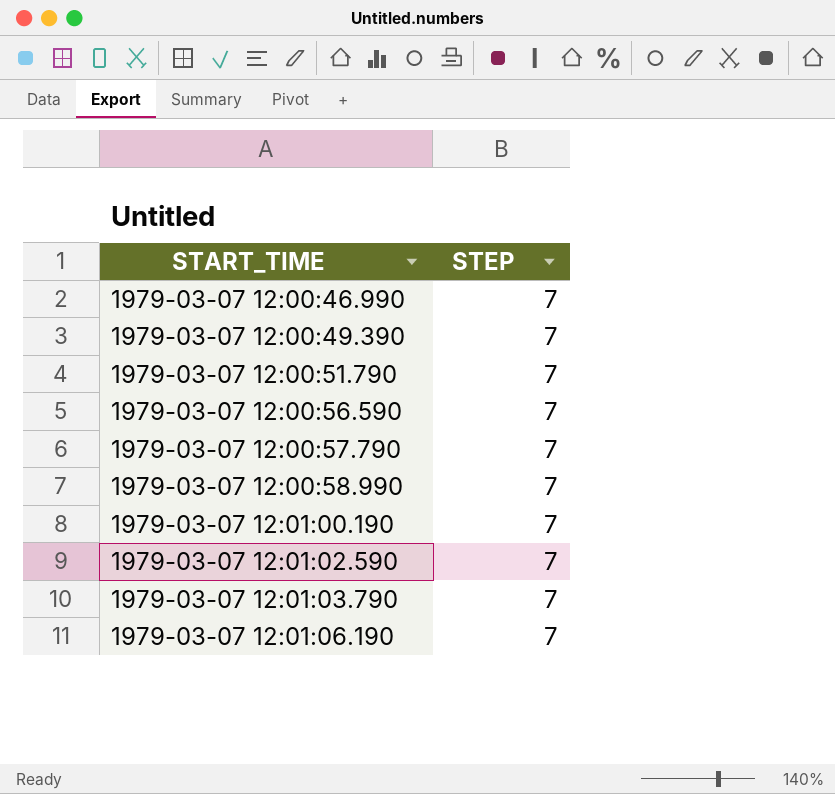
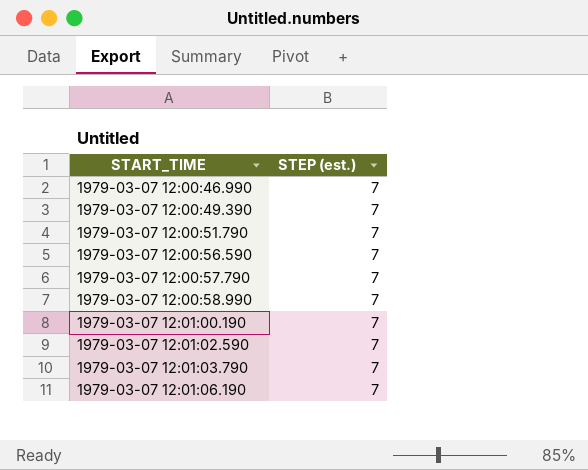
column name: STEP -> STEP (est.)

